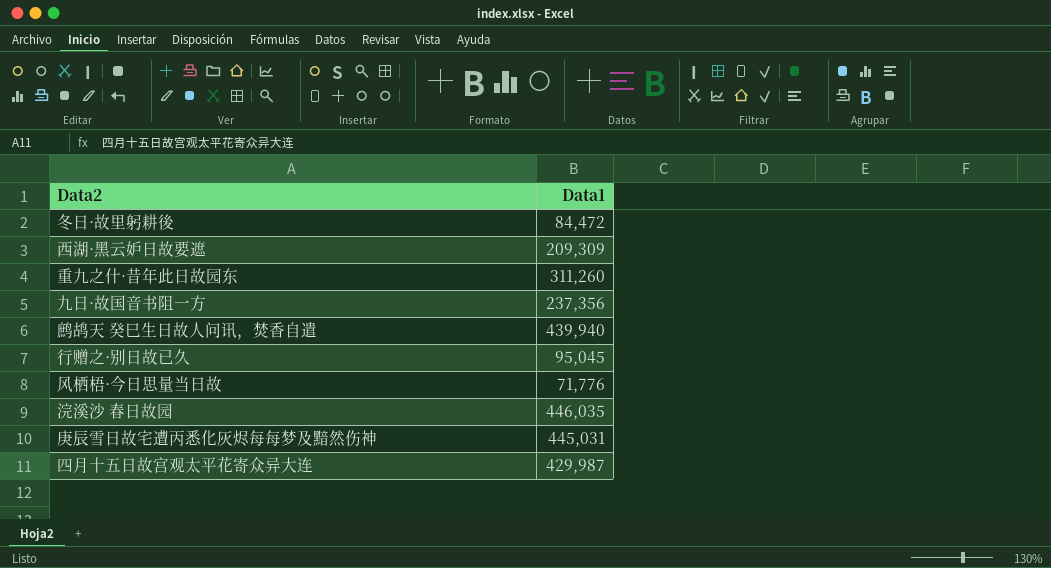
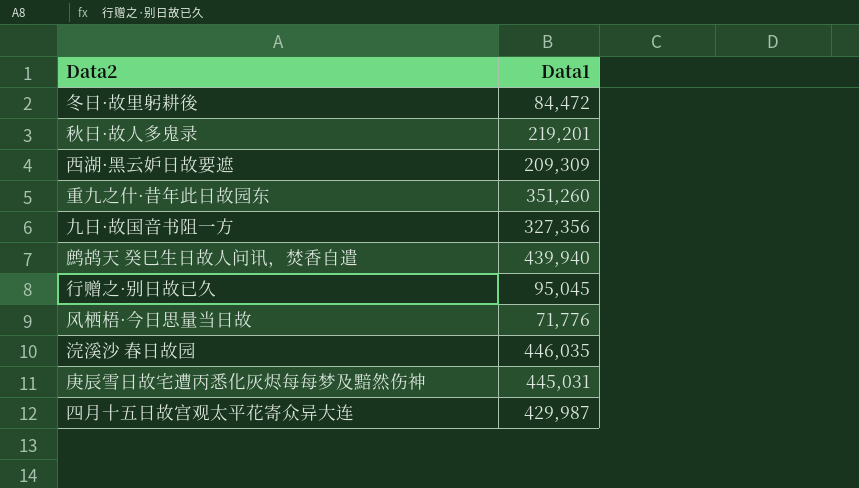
row 秋日·故人多鬼录: none -> 219,201
重九之什·昔年此日故园东 | Data1: 311,260 -> 351,260
九日·故国音书阻一方 | Data1: 237,356 -> 327,356

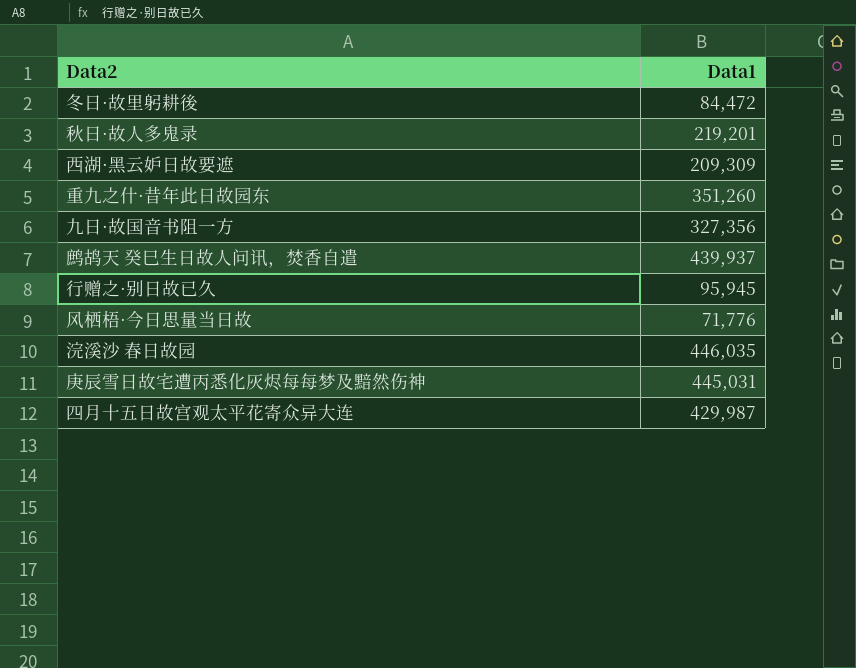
鹧鸪天 癸巳生日故人问讯，焚香自遣 | Data1: 439,940 -> 439,937
行赠之·别日故已久 | Data1: 95,045 -> 95,945

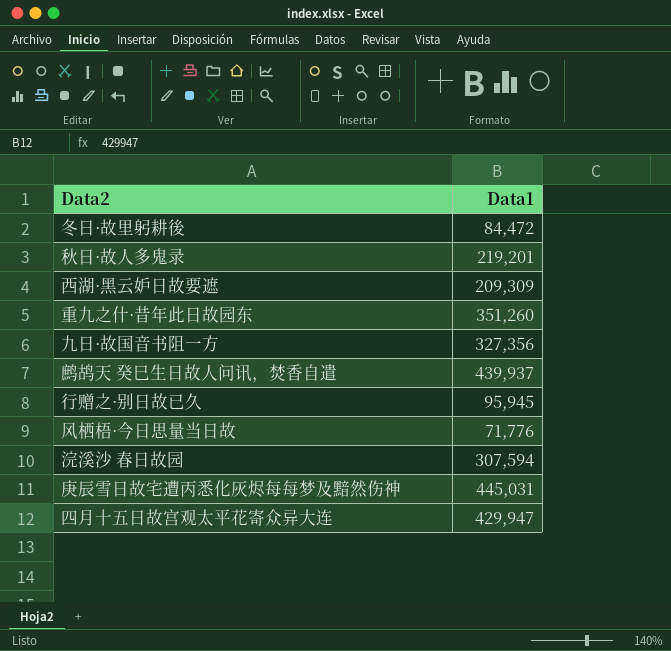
浣溪沙 春日故园 | Data1: 446,035 -> 307,594
四月十五日故宫观太平花寄众异大连 | Data1: 429,987 -> 429,947

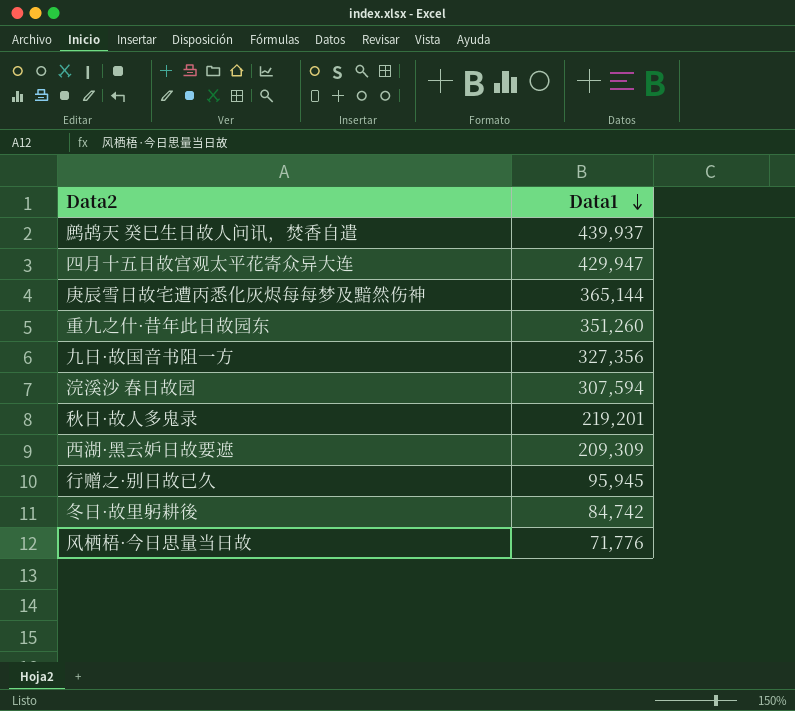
row order: none -> Data1 descending
庚辰雪日故宅遭丙悉化灰烬每每梦及黯然伤神 | Data1: 445,031 -> 365,144
冬日·故里躬耕後 | Data1: 84,472 -> 84,742

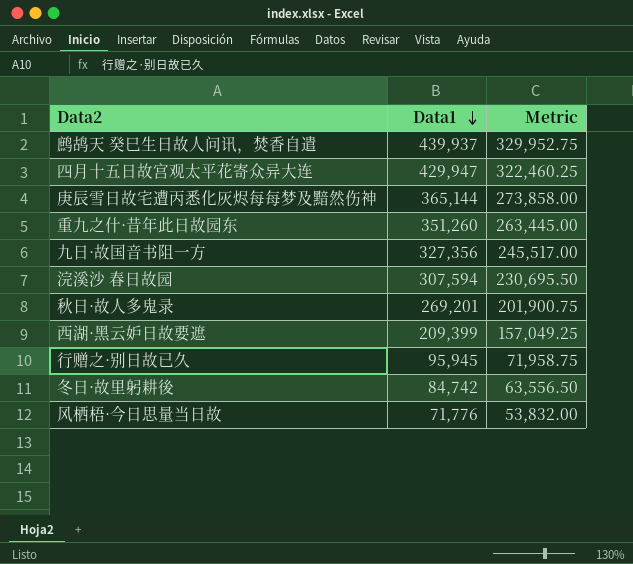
column Metric | formula: none -> [Data1] * 0.75
秋日·故人多鬼录 | Data1: 219,201 -> 269,201
西湖·黑云妒日故要遮 | Data1: 209,309 -> 209,399

